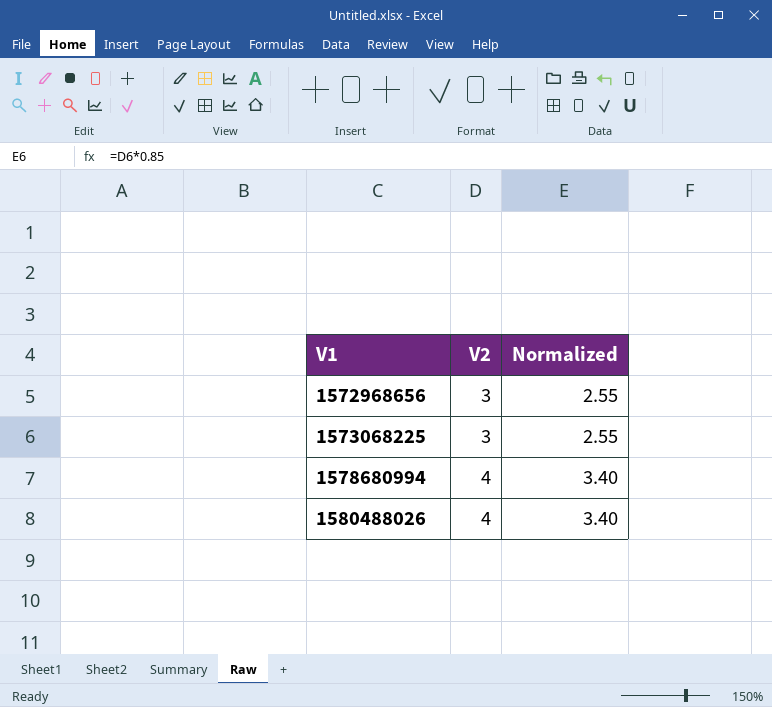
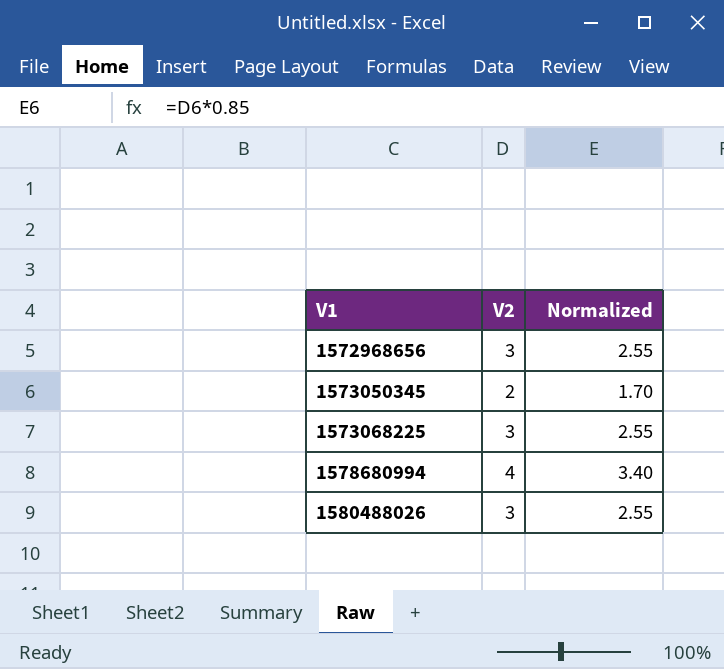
row 1573050345: none -> 2 | 1.70
1580488026 | V2: 4 -> 3
1580488026 | Normalized: 3.40 -> 2.55

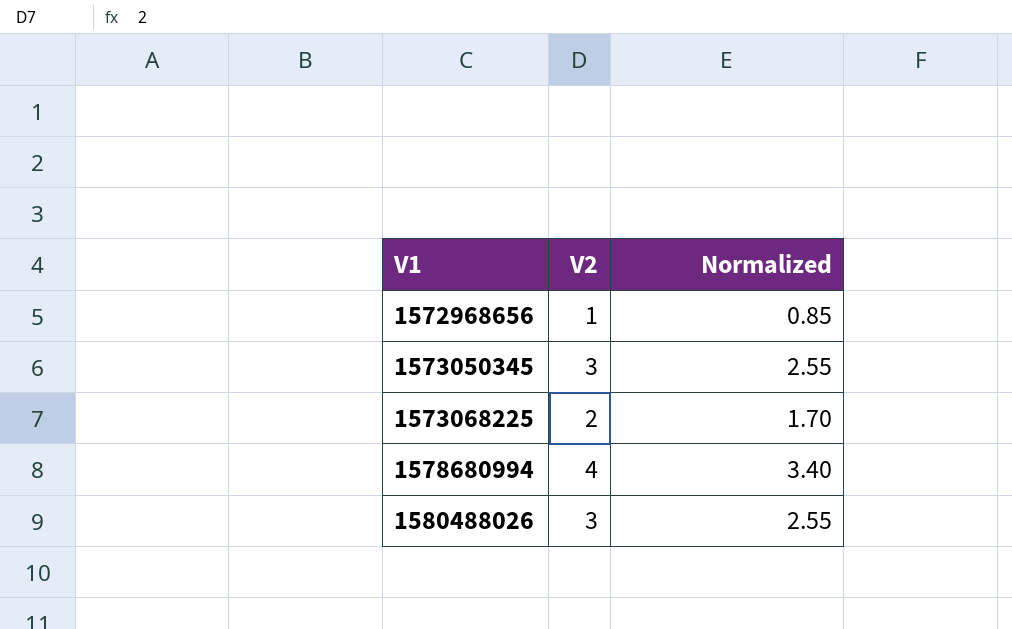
1572968656 | V2: 3 -> 1
1572968656 | Normalized: 2.55 -> 0.85
1573050345 | V2: 2 -> 3
1573050345 | Normalized: 1.70 -> 2.55
1573068225 | V2: 3 -> 2
1573068225 | Normalized: 2.55 -> 1.70

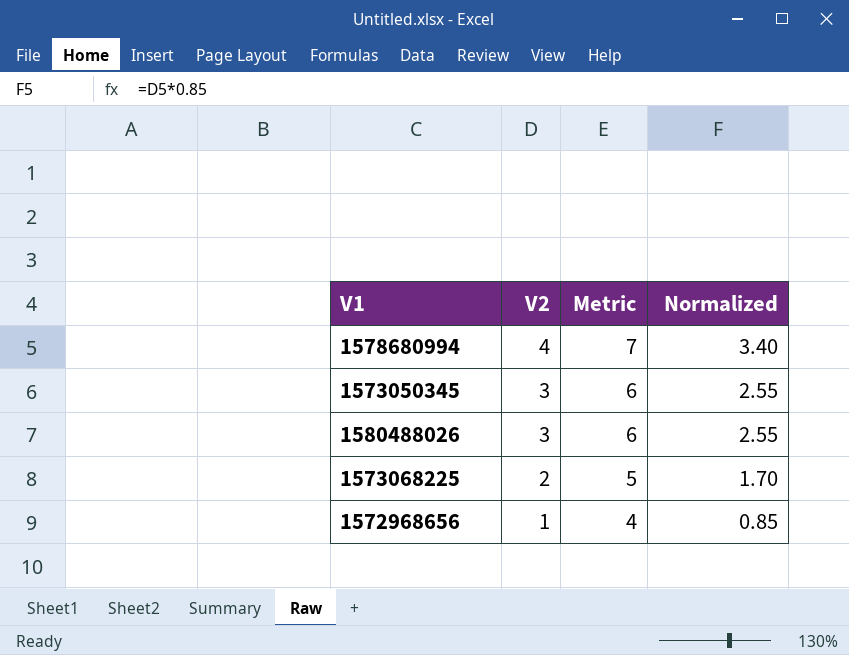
row order: V1 ascending -> V2 descending
column Metric | formula: none -> [V2] + 3

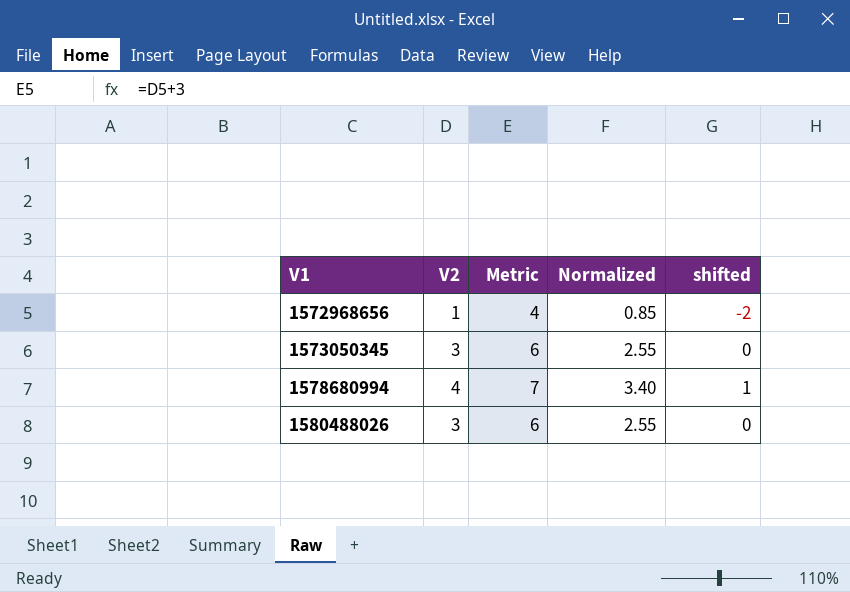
row order: V2 descending -> V1 ascending
column shifted | formula: none -> [V2] - 3
row 1573068225: 2 | 5 | 1.70 -> none

